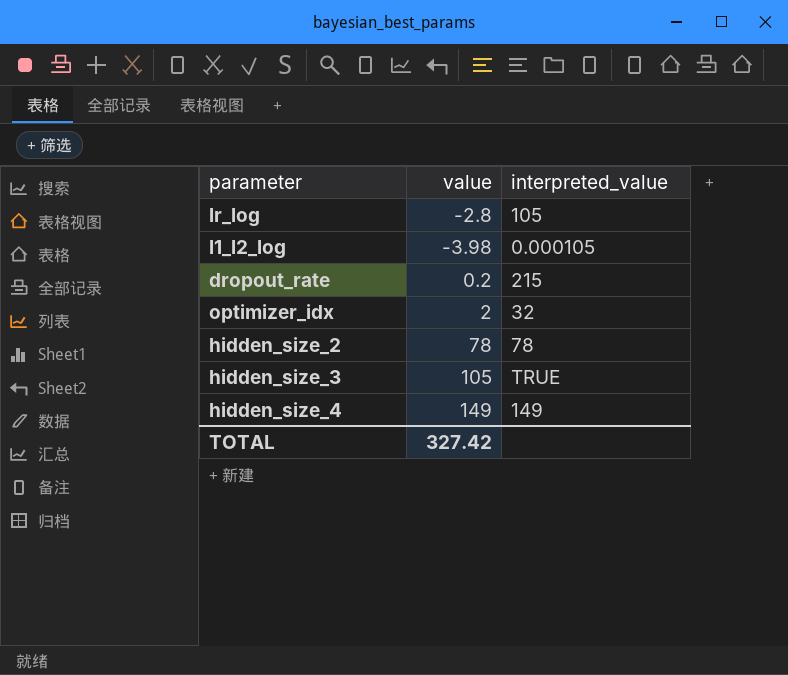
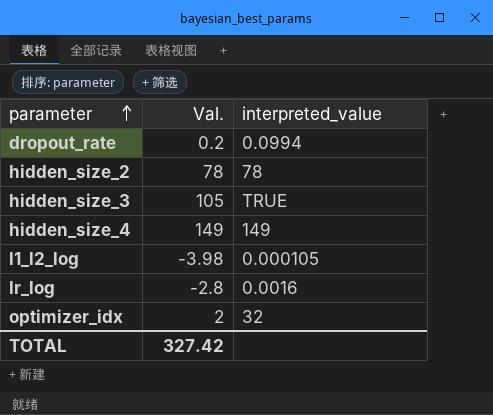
row order: none -> parameter ascending
column name: value -> Val.
dropout_rate | interpreted_value: 215 -> 0.0994
lr_log | interpreted_value: 105 -> 0.0016

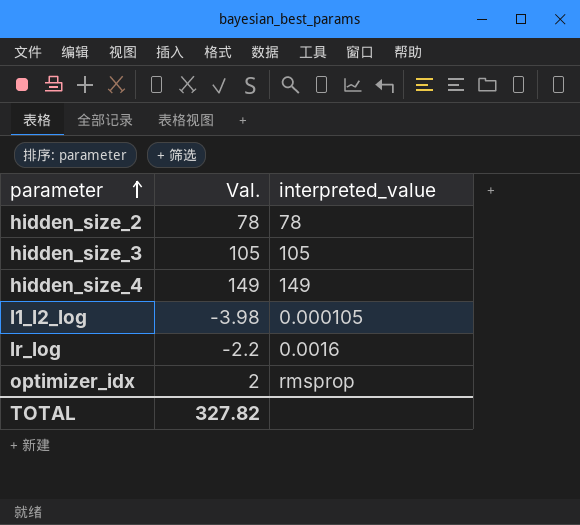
row dropout_rate: 0.2 | 0.0994 -> none
hidden_size_3 | interpreted_value: TRUE -> 105
lr_log | Val.: -2.8 -> -2.2
optimizer_idx | interpreted_value: 32 -> rmsprop
TOTAL | Val.: 327.42 -> 327.82

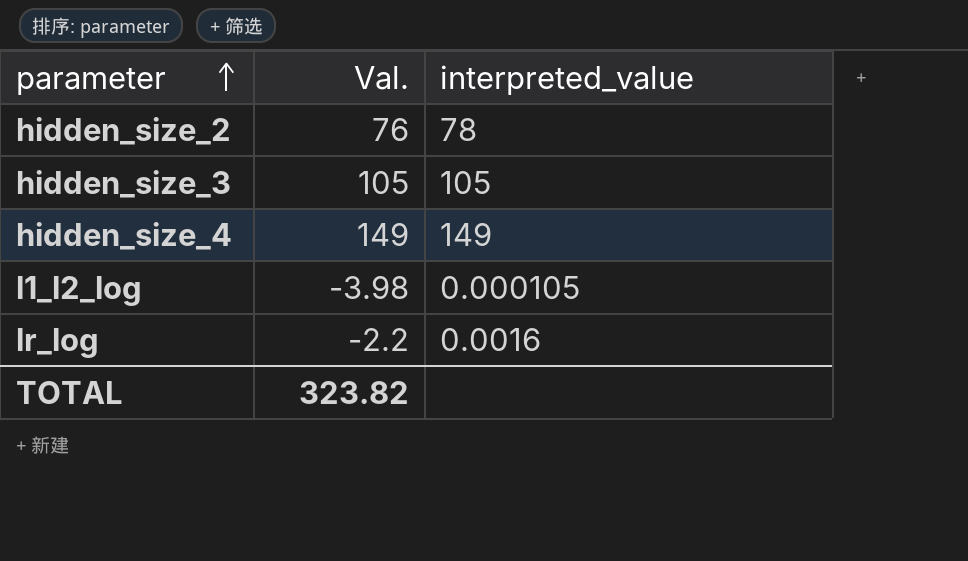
row optimizer_idx: 2 | rmsprop -> none
hidden_size_2 | Val.: 78 -> 76
TOTAL | Val.: 327.82 -> 323.82

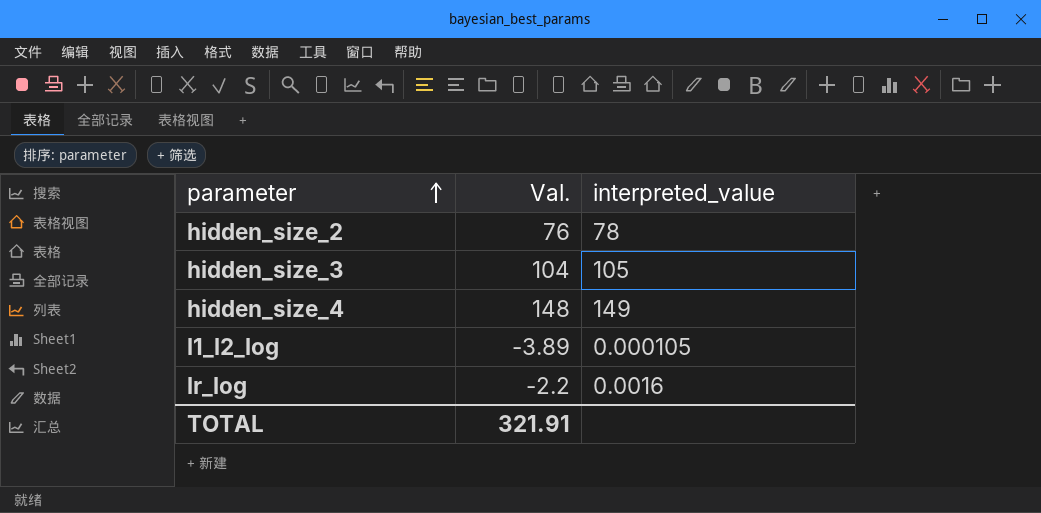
hidden_size_3 | Val.: 105 -> 104
hidden_size_4 | Val.: 149 -> 148
l1_l2_log | Val.: -3.98 -> -3.89
TOTAL | Val.: 323.82 -> 321.91

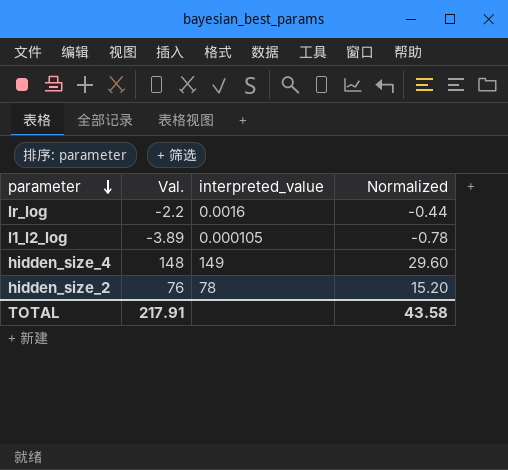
row order: parameter ascending -> parameter descending
column Normalized | formula: none -> [Val.] * 0.2
row hidden_size_3: 104 | 105 -> none
TOTAL | Val.: 321.91 -> 217.91

